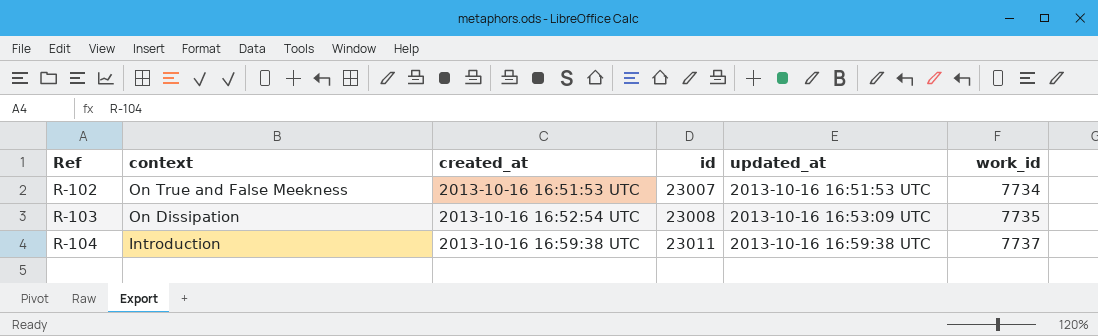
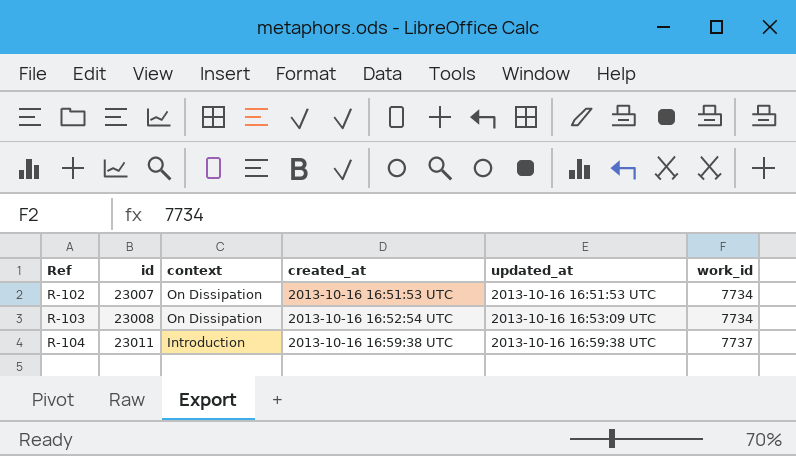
column id | position: 4 -> 2
R-102 | context: On True and False Meekness -> On Dissipation
R-103 | work_id: 7735 -> 7734

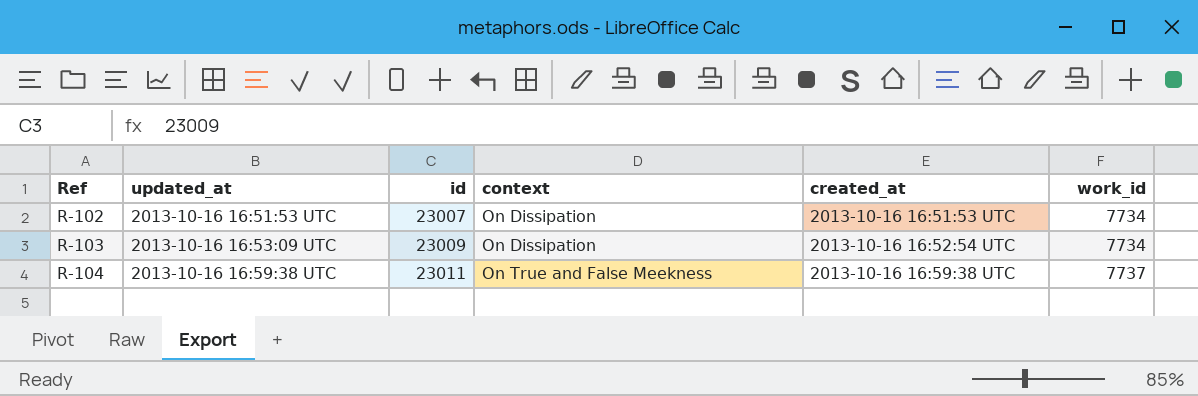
column updated_at | position: 5 -> 2
R-103 | id: 23008 -> 23009
R-104 | context: Introduction -> On True and False Meekness

